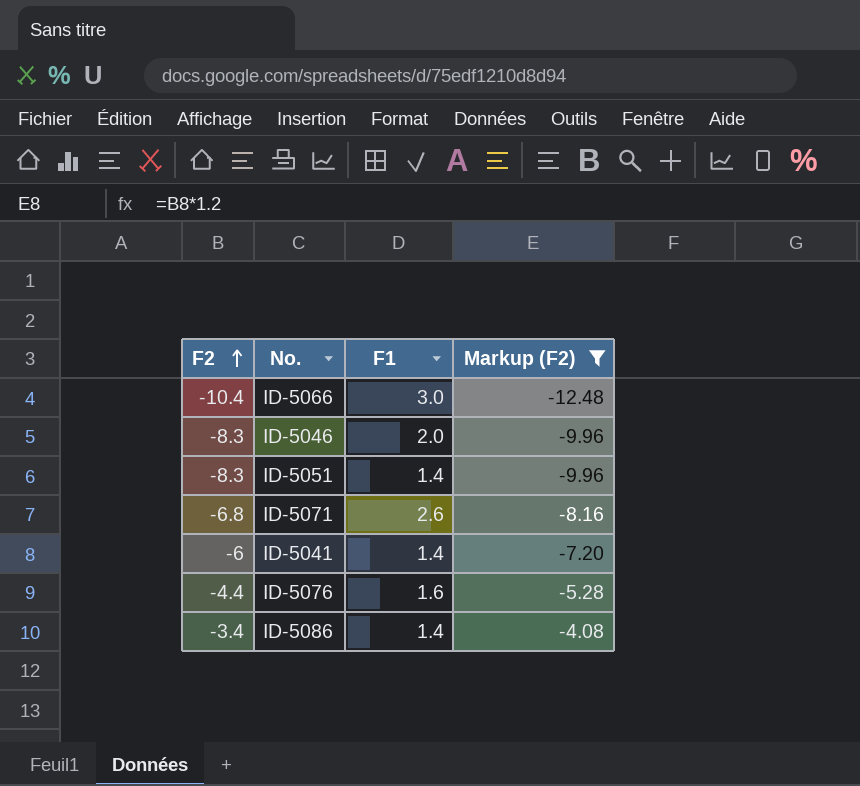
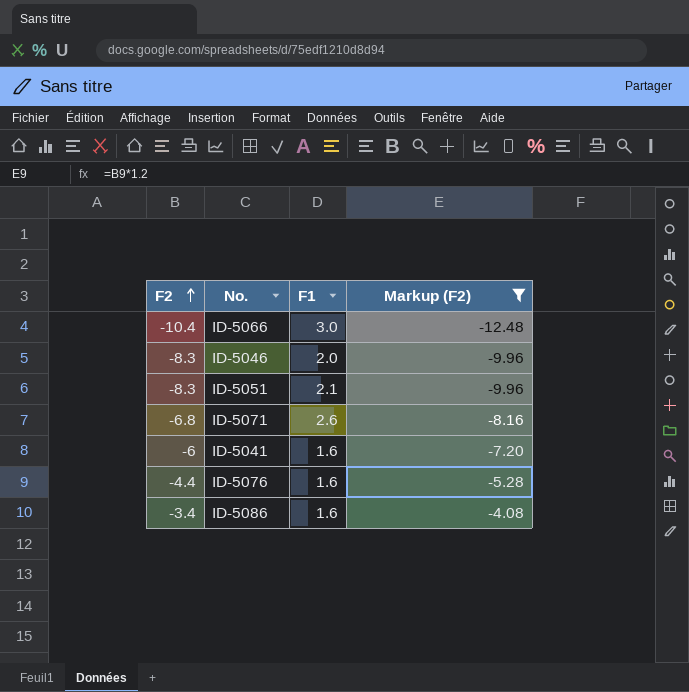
ID-5051 | F1: 1.4 -> 2.1
ID-5041 | F1: 1.4 -> 1.6
ID-5086 | F1: 1.4 -> 1.6

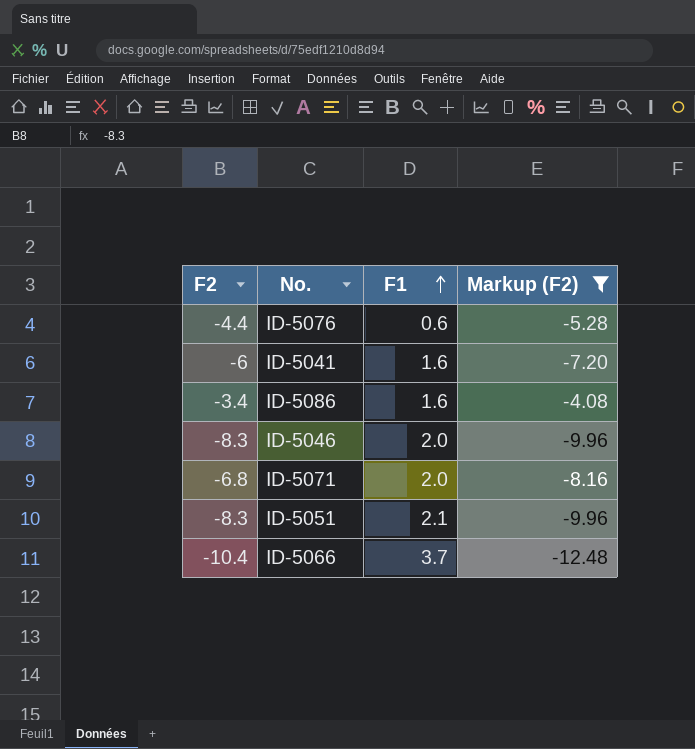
row order: F2 ascending -> F1 ascending
ID-5076 | F1: 1.6 -> 0.6
ID-5071 | F1: 2.6 -> 2.0
ID-5066 | F1: 3.0 -> 3.7

